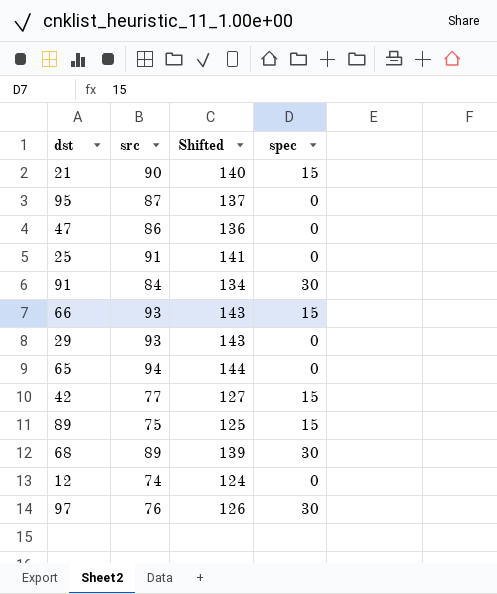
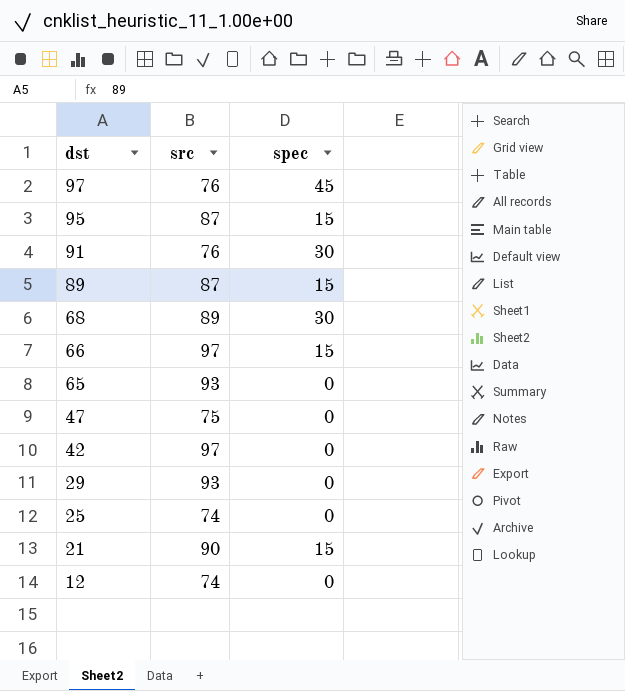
row order: none -> dst descending
column Shifted | formula: [src] + 50 -> none
97 | spec: 30 -> 45
95 | spec: 0 -> 15
91 | src: 84 -> 76
89 | src: 75 -> 87
66 | src: 93 -> 97
65 | src: 94 -> 93
47 | src: 86 -> 75
42 | src: 77 -> 97
42 | spec: 15 -> 0
25 | src: 91 -> 74

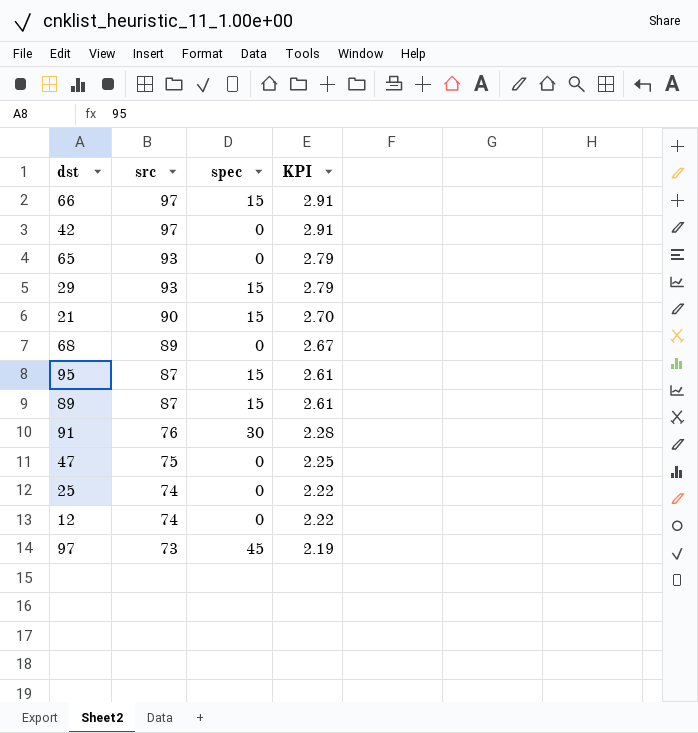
row order: dst descending -> src descending
column KPI | formula: none -> [src] * 0.03
29 | spec: 0 -> 15
68 | spec: 30 -> 0
97 | src: 76 -> 73

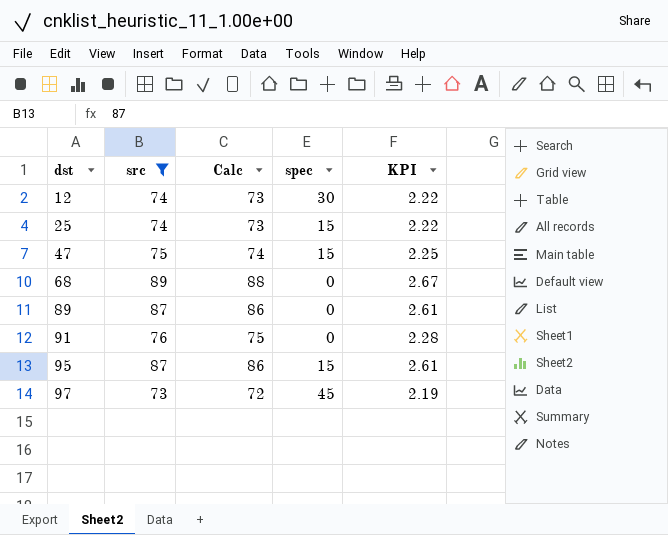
filter: none -> src <= 89
row order: src descending -> dst ascending
column Calc | formula: none -> [src] - 1
12 | spec: 0 -> 30
25 | spec: 0 -> 15
47 | spec: 0 -> 15
89 | spec: 15 -> 0
91 | spec: 30 -> 0

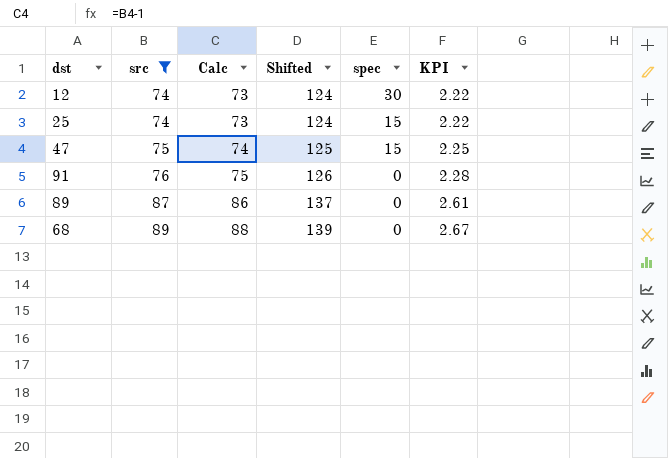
row order: dst ascending -> src ascending
column Shifted | formula: none -> [src] + 50
row 95: 87 | 86 | 15 | 2.61 -> none
row 97: 73 | 72 | 45 | 2.19 -> none

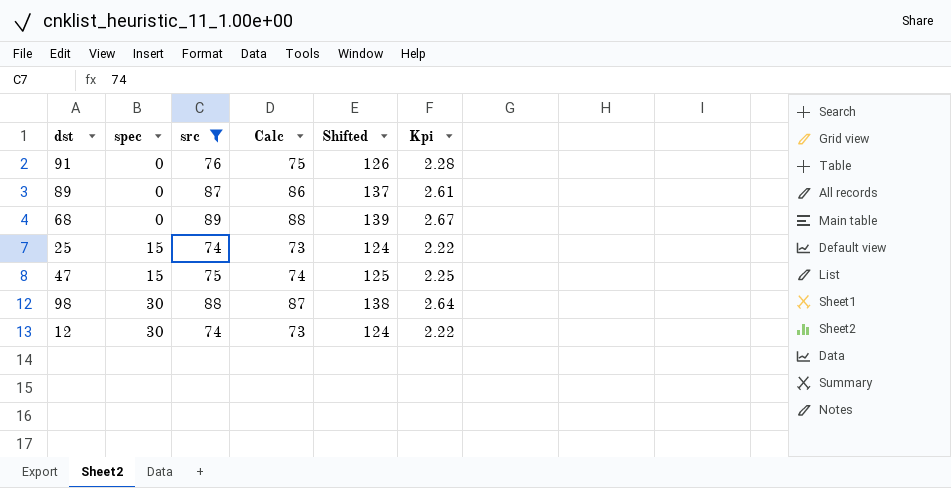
row order: src ascending -> spec ascending
column spec | position: 5 -> 2
column name: KPI -> Kpi
row 98: none -> 30 | 88 | 87 | 138 | 2.64

